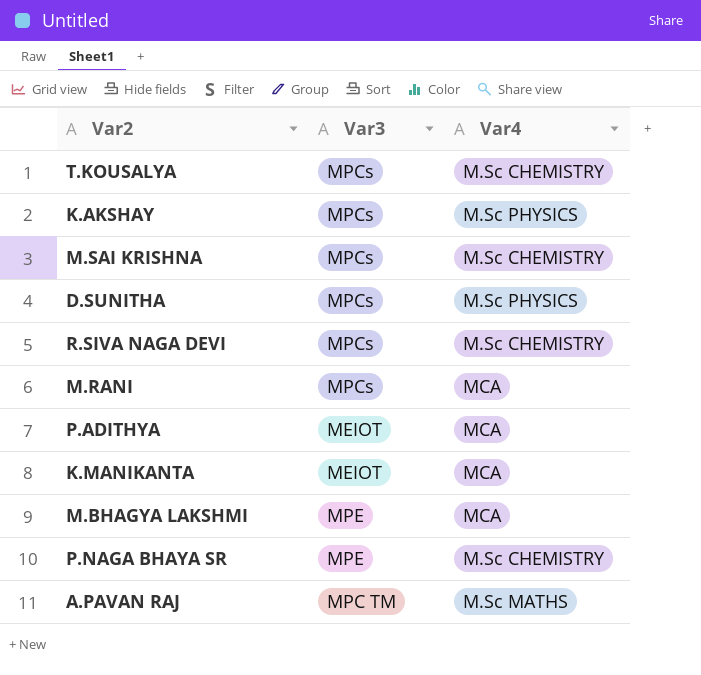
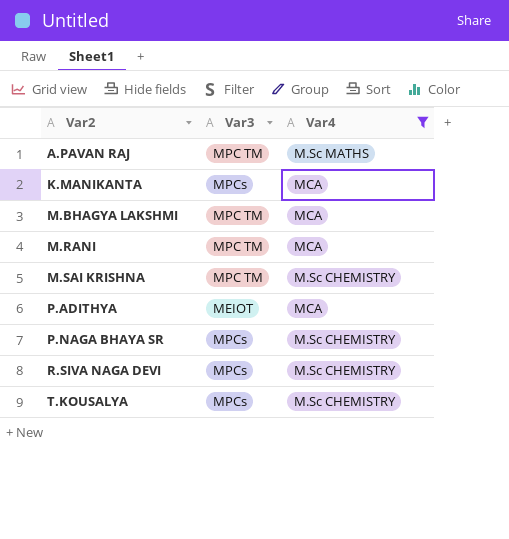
filter: none -> Var4 != M.Sc PHYSICS
row order: none -> Var2 ascending
K.MANIKANTA | Var3: MEIOT -> MPCs
M.BHAGYA LAKSHMI | Var3: MPE -> MPC TM
M.RANI | Var3: MPCs -> MPC TM
M.SAI KRISHNA | Var3: MPCs -> MPC TM
P.NAGA BHAYA SR | Var3: MPE -> MPCs

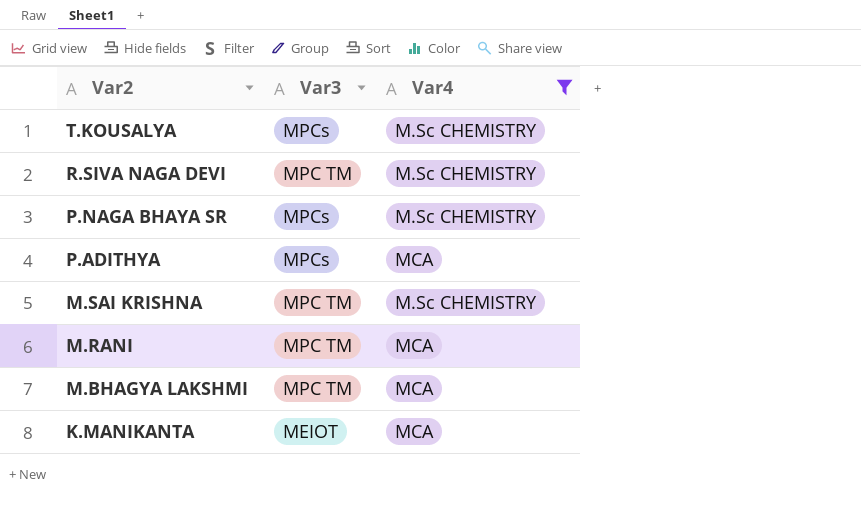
row order: Var2 ascending -> Var2 descending
row A.PAVAN RAJ: MPC TM | M.Sc MATHS -> none
R.SIVA NAGA DEVI | Var3: MPCs -> MPC TM
P.ADITHYA | Var3: MEIOT -> MPCs
K.MANIKANTA | Var3: MPCs -> MEIOT

